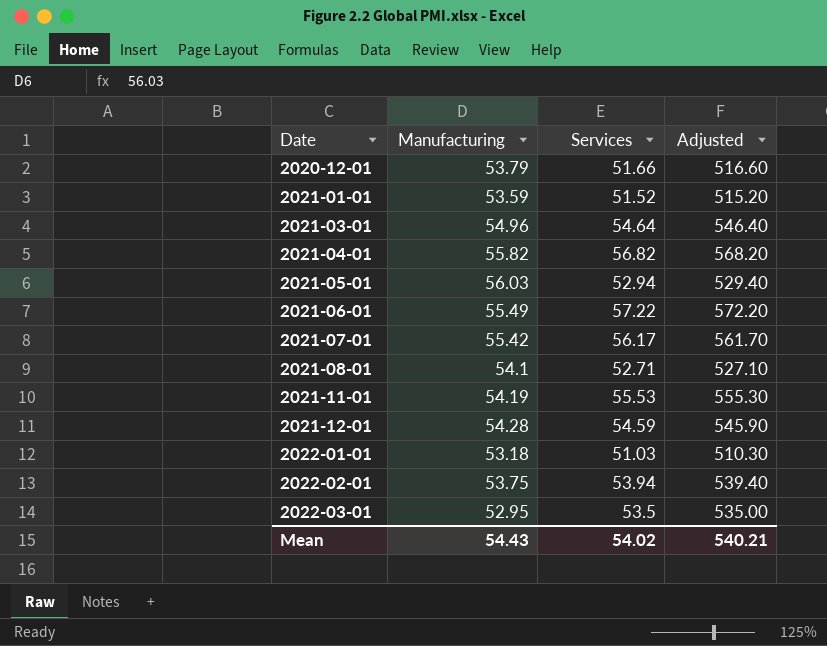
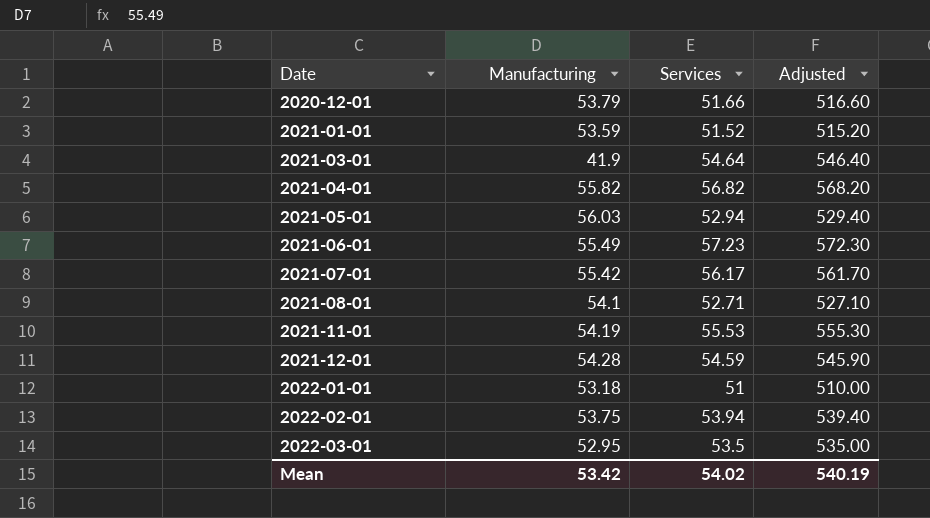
2021-03-01 | Manufacturing: 54.96 -> 41.9
2021-06-01 | Services: 57.22 -> 57.23
2021-06-01 | Adjusted: 572.20 -> 572.30
2022-01-01 | Services: 51.03 -> 51
2022-01-01 | Adjusted: 510.30 -> 510.00
Mean | Manufacturing: 54.43 -> 53.42
Mean | Adjusted: 540.21 -> 540.19

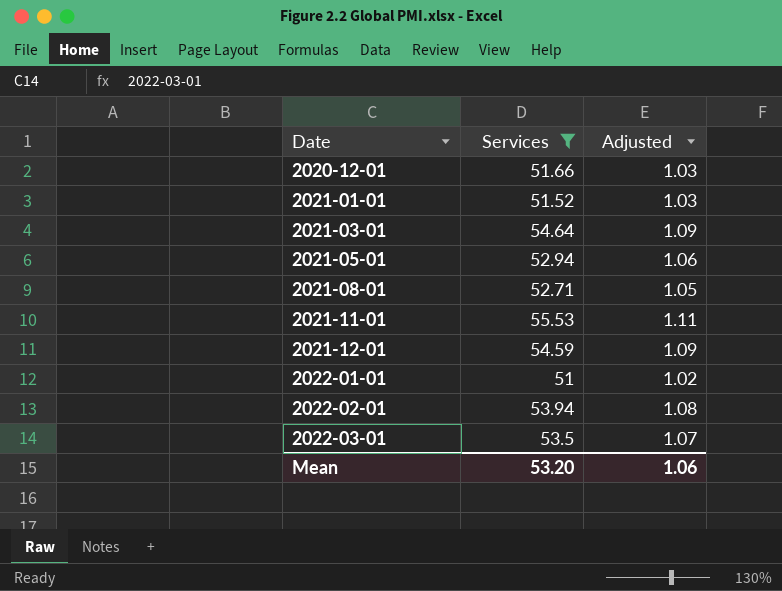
filter: none -> Services <= 55.53
column Manufacturing | position: 2 -> none
column Adjusted | formula: [Services] * 10 -> [Services] * 0.02
Mean | Services: 54.02 -> 53.20
Mean | Adjusted: 540.19 -> 1.06

